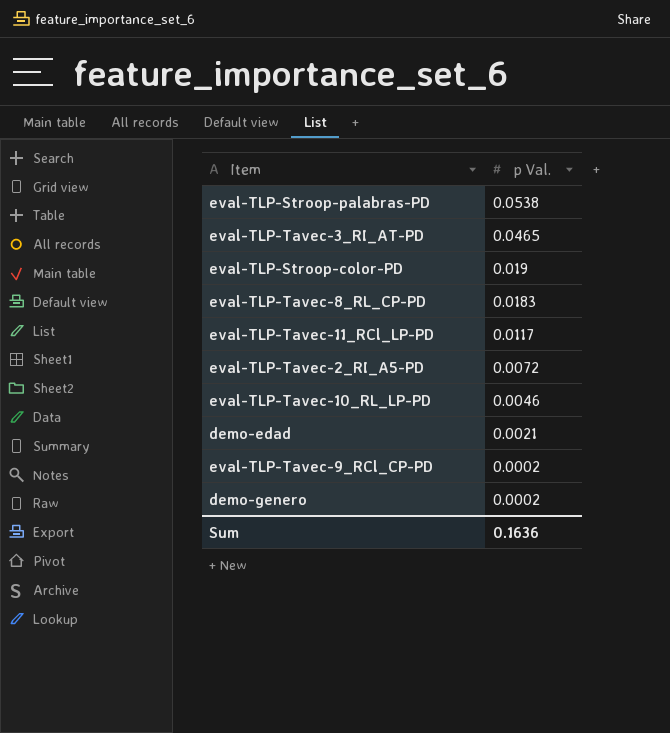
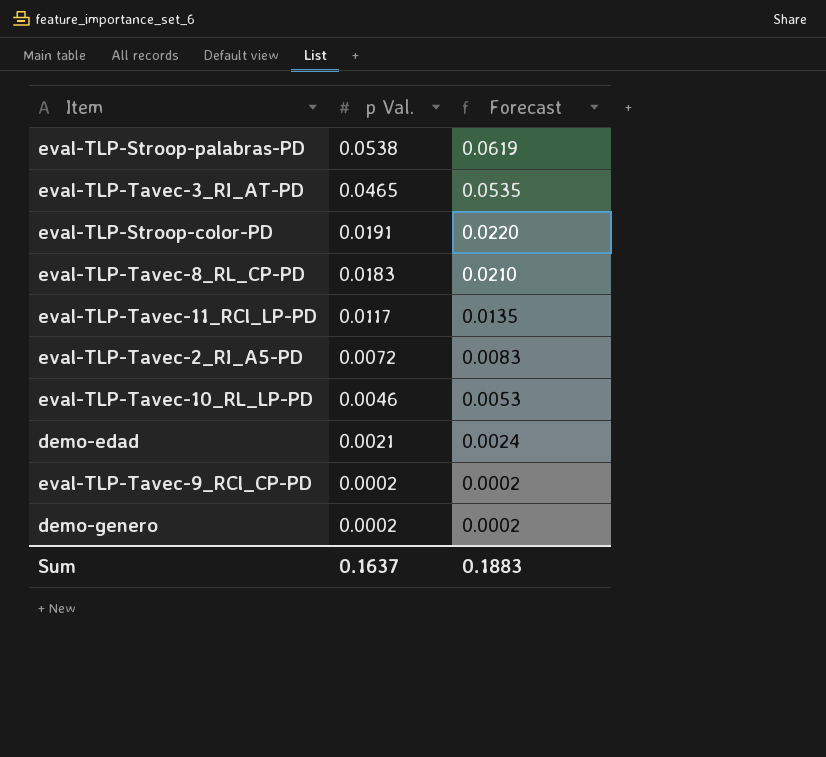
column Forecast | formula: none -> [p Val.] * 1.15
eval-TLP-Stroop-color-PD | p Val.: 0.019 -> 0.0191
Sum | p Val.: 0.1636 -> 0.1637

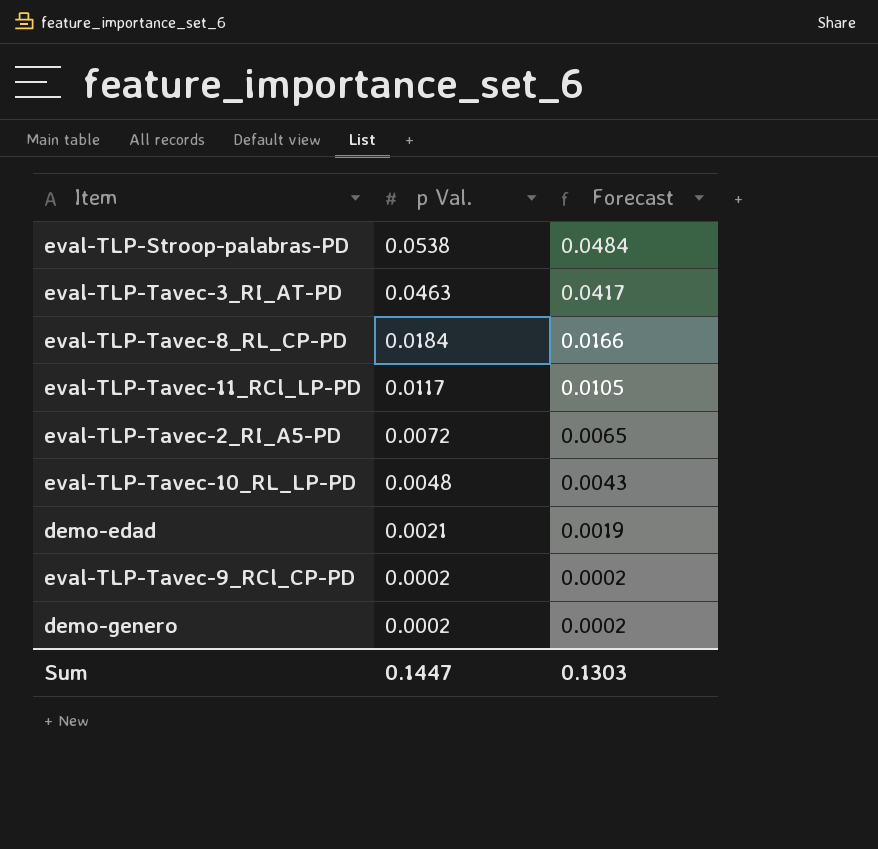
column Forecast | formula: [p Val.] * 1.15 -> [p Val.] * 0.9
row eval-TLP-Stroop-color-PD: 0.0191 | 0.0220 -> none
eval-TLP-Tavec-3_RI_AT-PD | p Val.: 0.0465 -> 0.0463
eval-TLP-Tavec-8_RL_CP-PD | p Val.: 0.0183 -> 0.0184
eval-TLP-Tavec-10_RL_LP-PD | p Val.: 0.0046 -> 0.0048
Sum | p Val.: 0.1637 -> 0.1447
Sum | Forecast: 0.1883 -> 0.1303

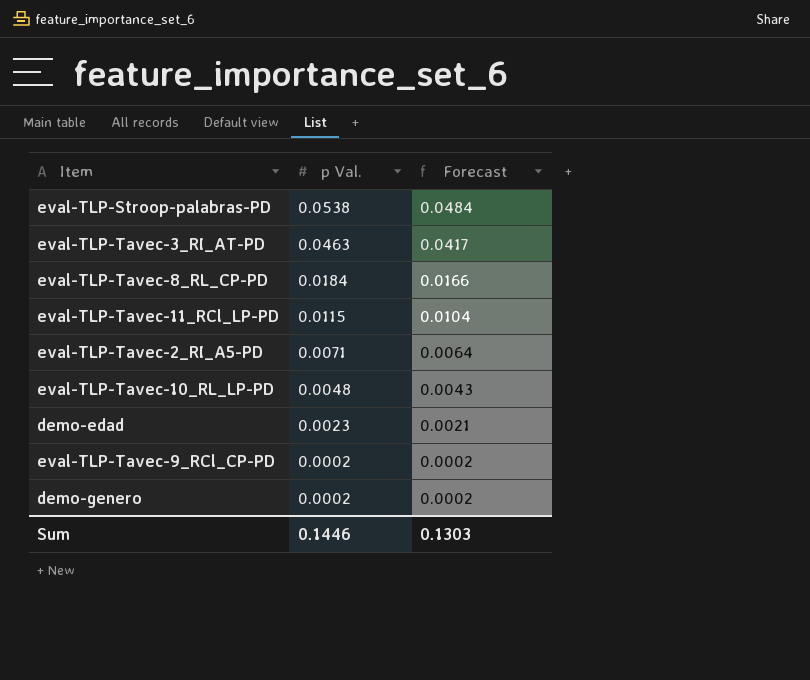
eval-TLP-Tavec-11_RCl_LP-PD | p Val.: 0.0117 -> 0.0115
eval-TLP-Tavec-11_RCl_LP-PD | Forecast: 0.0105 -> 0.0104
eval-TLP-Tavec-2_RI_A5-PD | p Val.: 0.0072 -> 0.0071
eval-TLP-Tavec-2_RI_A5-PD | Forecast: 0.0065 -> 0.0064
demo-edad | p Val.: 0.0021 -> 0.0023
demo-edad | Forecast: 0.0019 -> 0.0021
Sum | p Val.: 0.1447 -> 0.1446

